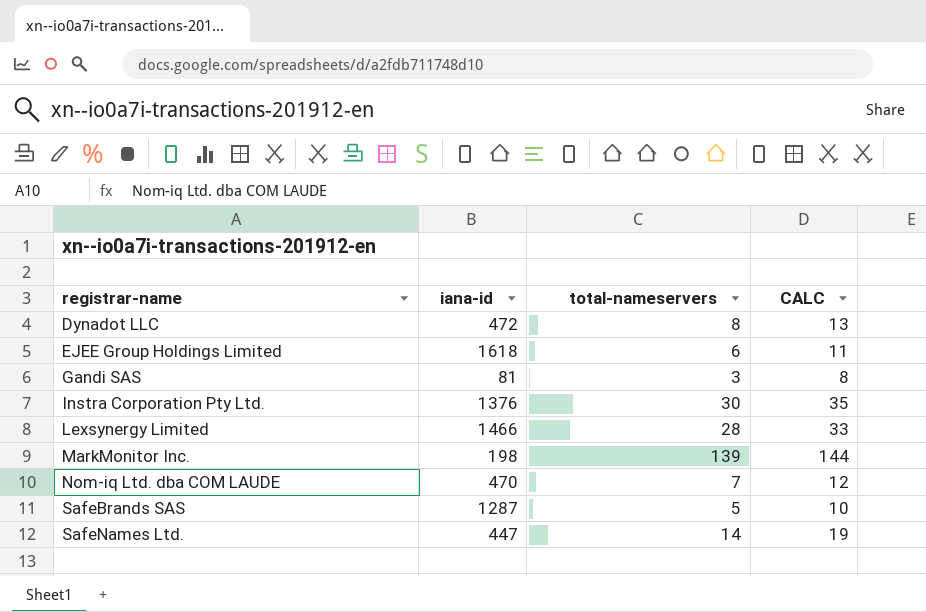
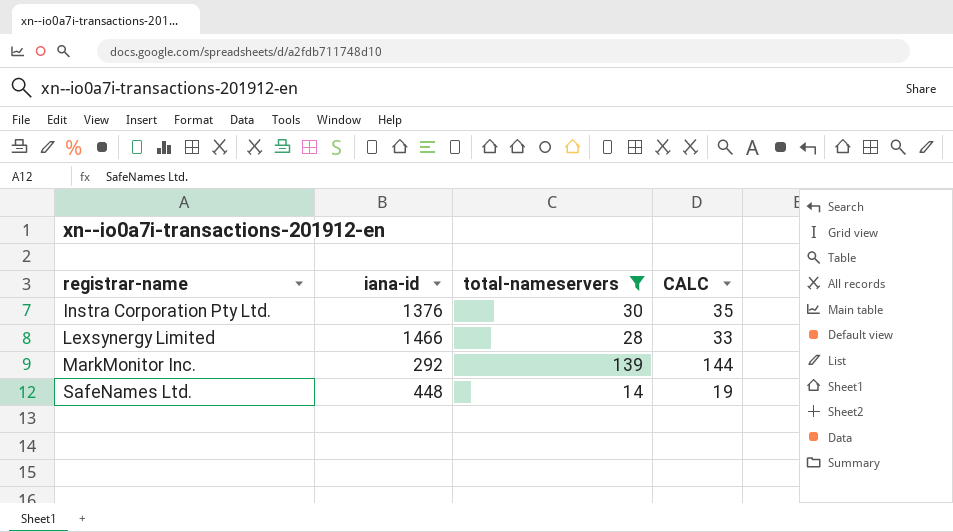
filter: none -> total-nameservers >= 14
MarkMonitor Inc. | iana-id: 198 -> 292
SafeNames Ltd. | iana-id: 447 -> 448

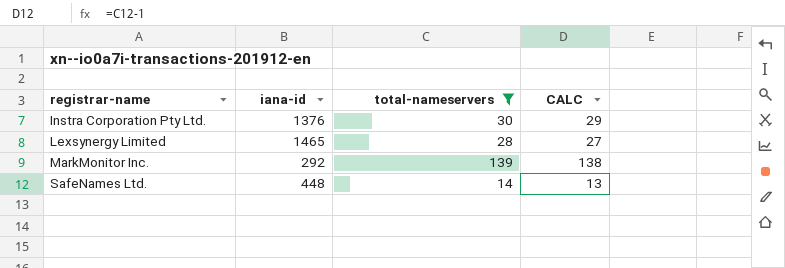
column CALC | formula: [total-nameservers] + 5 -> [total-nameservers] - 1
Lexsynergy Limited | iana-id: 1466 -> 1465

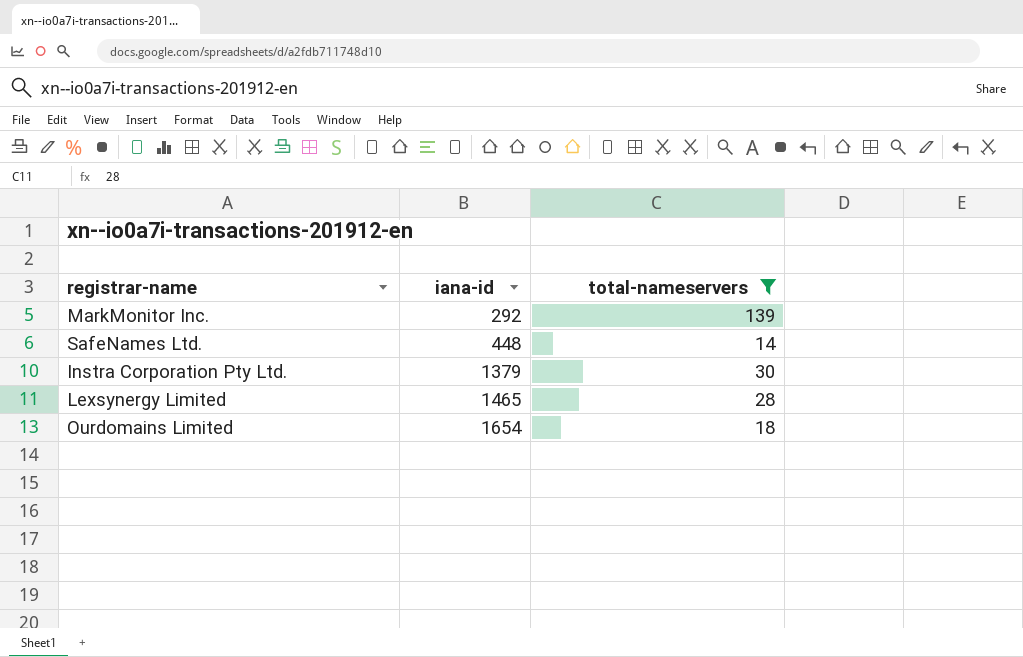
row order: registrar-name ascending -> iana-id ascending
column CALC | formula: [total-nameservers] - 1 -> none
Instra Corporation Pty Ltd. | iana-id: 1376 -> 1379
row Ourdomains Limited: none -> 1654 | 18

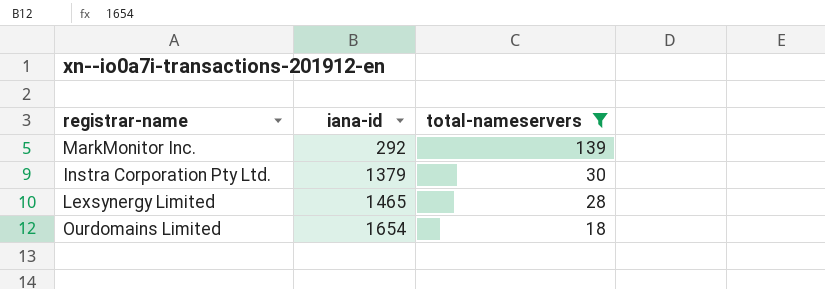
row SafeNames Ltd.: 448 | 14 -> none

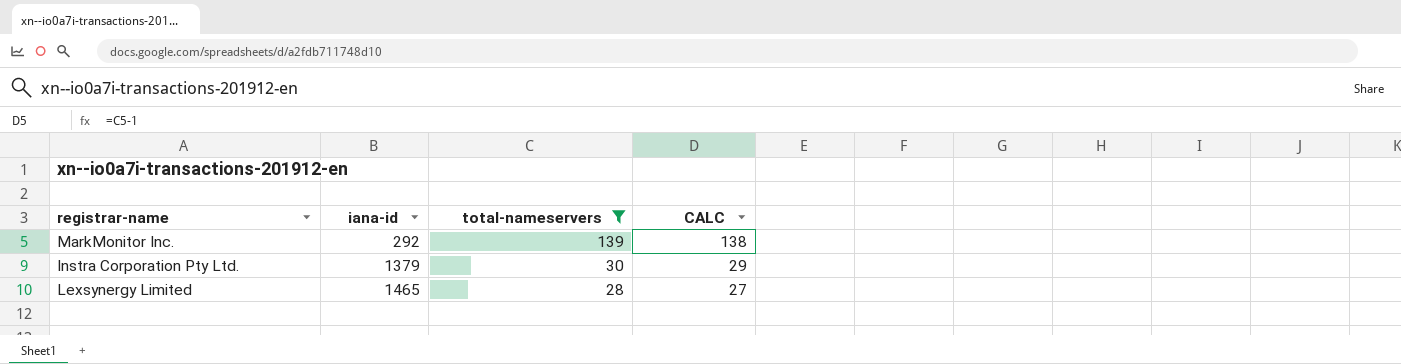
column CALC | formula: none -> [total-nameservers] - 1
row Ourdomains Limited: 1654 | 18 -> none

